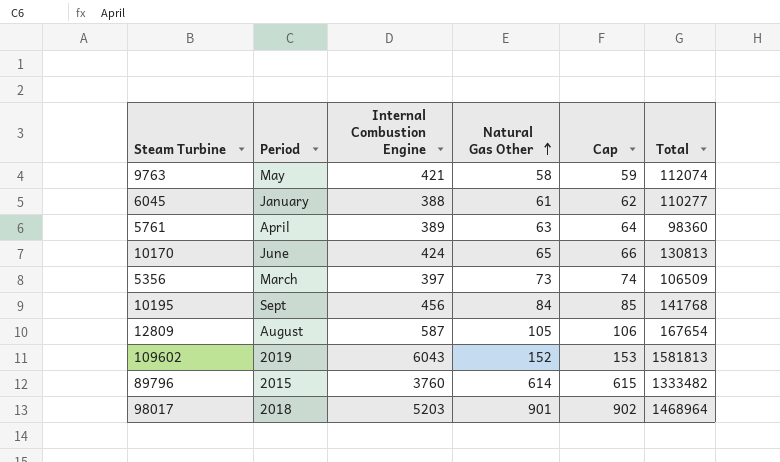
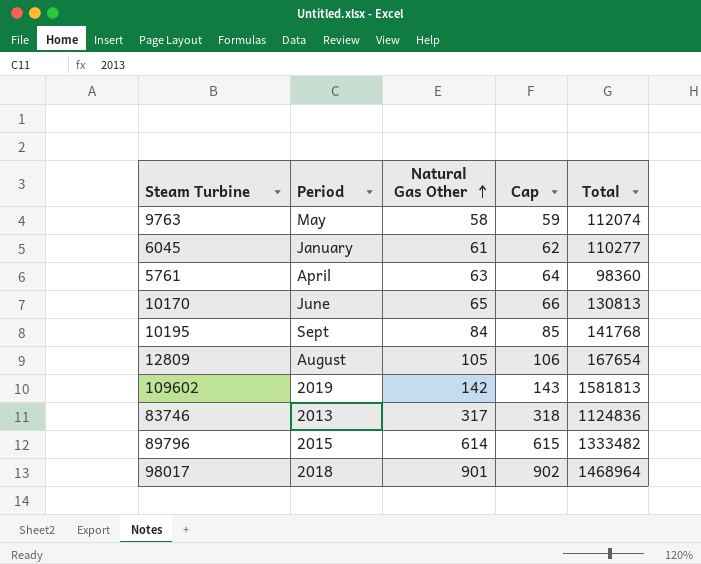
column Internal Combustion Engine | position: 3 -> none
row 5356: March | 397 | 73 | 74 | 106509 -> none
109602 | Natural Gas Other: 152 -> 142
109602 | Cap: 153 -> 143
row 83746: none -> 2013 | 317 | 318 | 1124836

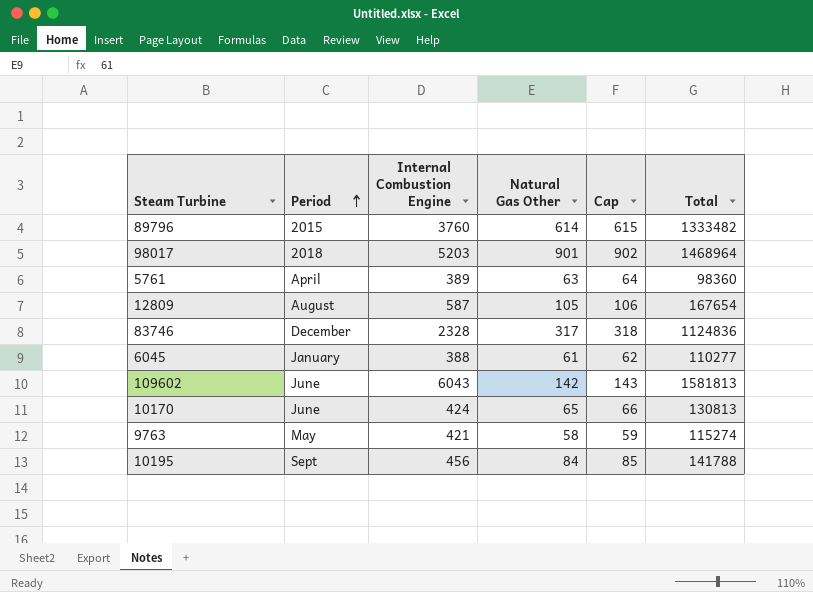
row order: Natural Gas Other ascending -> Period ascending
column Internal Combustion Engine | position: none -> 3
83746 | Period: 2013 -> December
109602 | Period: 2019 -> June
9763 | Total: 112074 -> 115274
10195 | Total: 141768 -> 141788

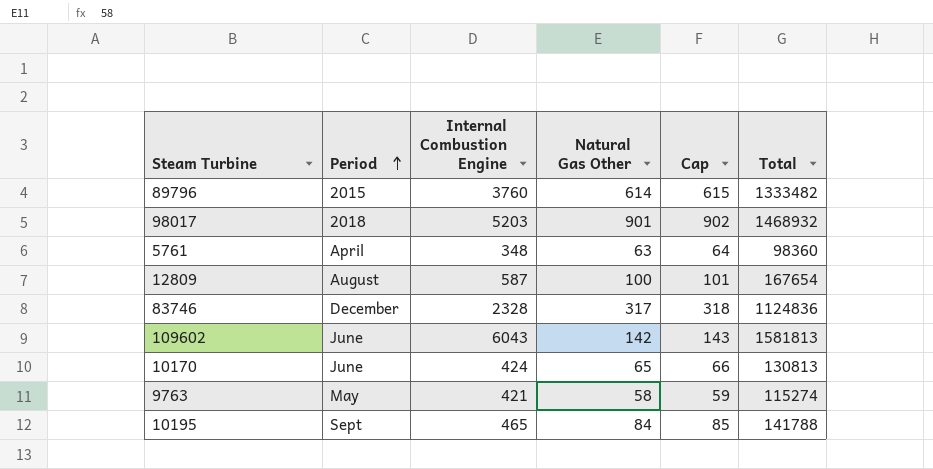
row 6045: January | 388 | 61 | 62 | 110277 -> none
98017 | Total: 1468964 -> 1468932
5761 | Internal Combustion Engine: 389 -> 348
12809 | Natural Gas Other: 105 -> 100
12809 | Cap: 106 -> 101
10195 | Internal Combustion Engine: 456 -> 465

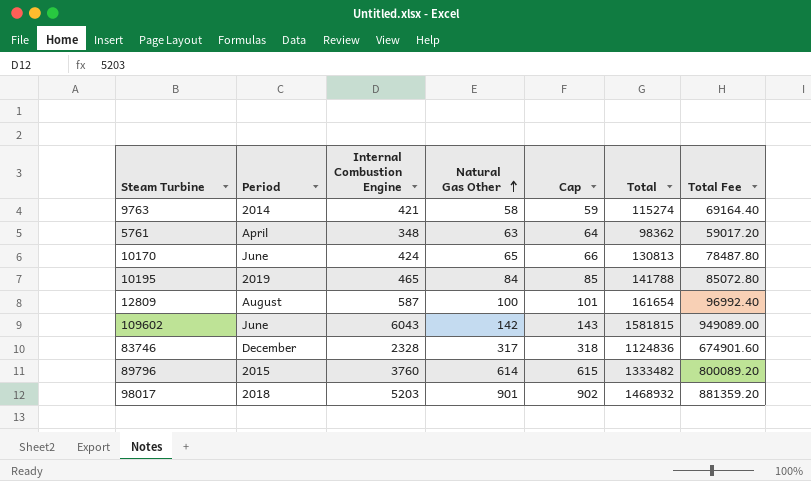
row order: Period ascending -> Natural Gas Other ascending
column Total Fee | formula: none -> [Total] * 0.6
9763 | Period: May -> 2014
5761 | Total: 98360 -> 98362
10195 | Period: Sept -> 2019
12809 | Total: 167654 -> 161654
109602 | Total: 1581813 -> 1581815

